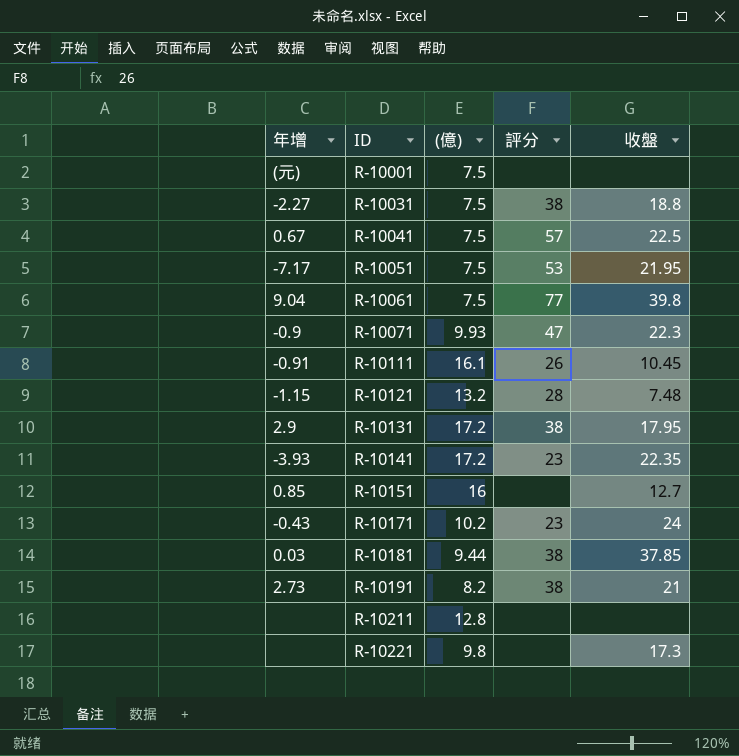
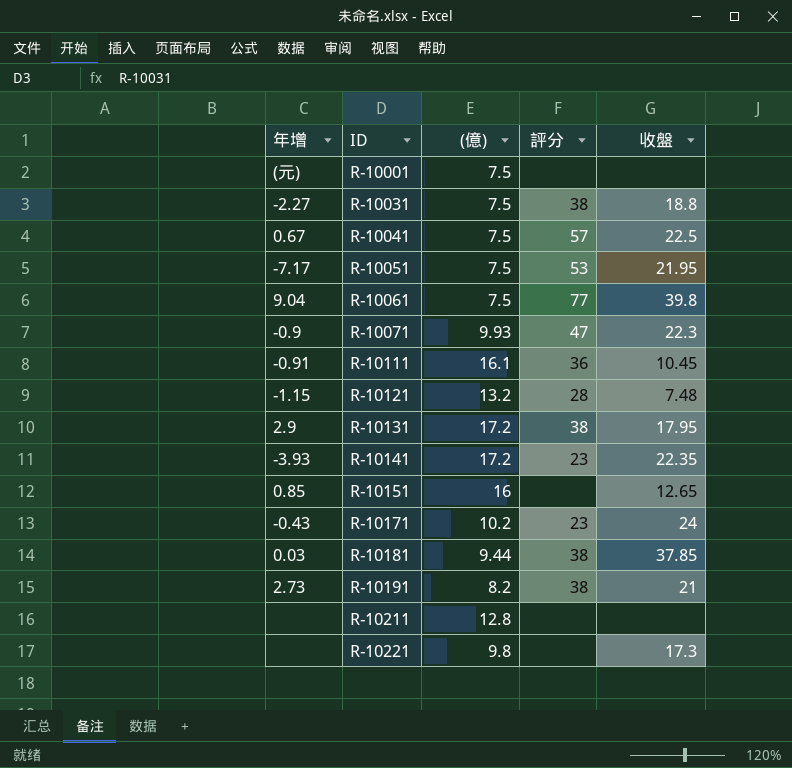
R-10111 | 評分: 26 -> 36
R-10151 | 收盤: 12.7 -> 12.65

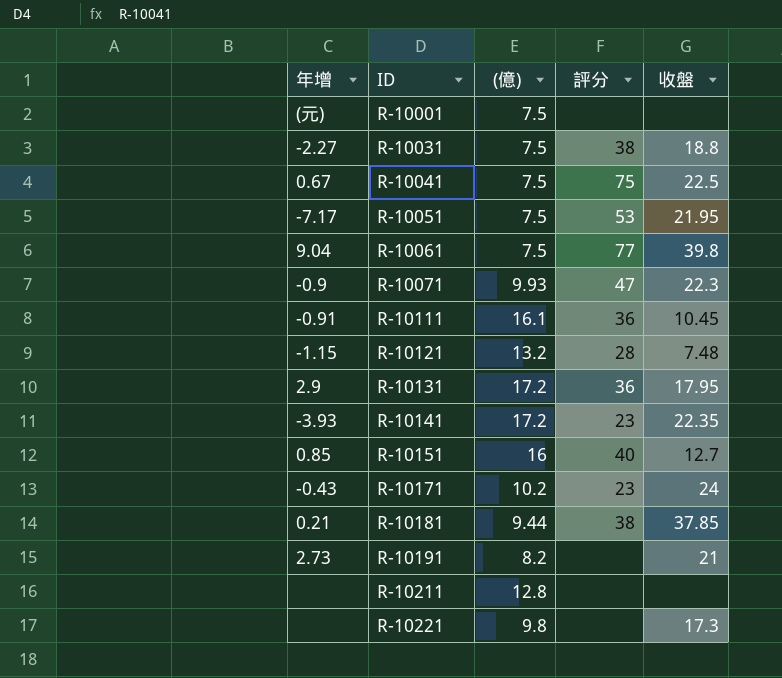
R-10041 | 評分: 57 -> 75
R-10131 | 評分: 38 -> 36
R-10151 | 評分: none -> 40
R-10151 | 收盤: 12.65 -> 12.7
R-10181 | 年增: 0.03 -> 0.21
R-10191 | 評分: 38 -> none

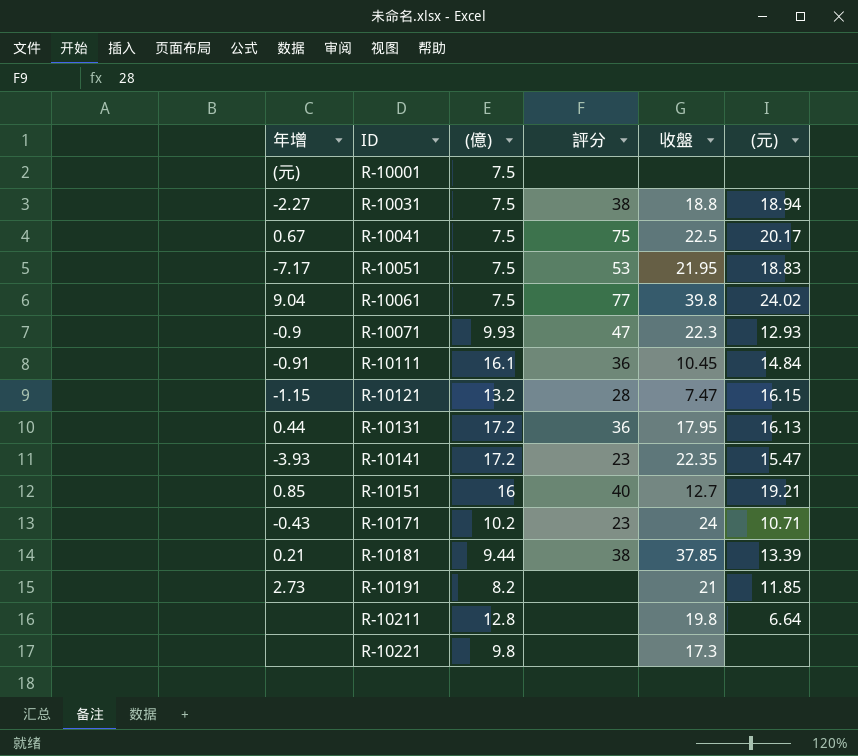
column (元) | position: none -> 6
R-10121 | 收盤: 7.48 -> 7.47
R-10131 | 年增: 2.9 -> 0.44
R-10211 | 收盤: none -> 19.8

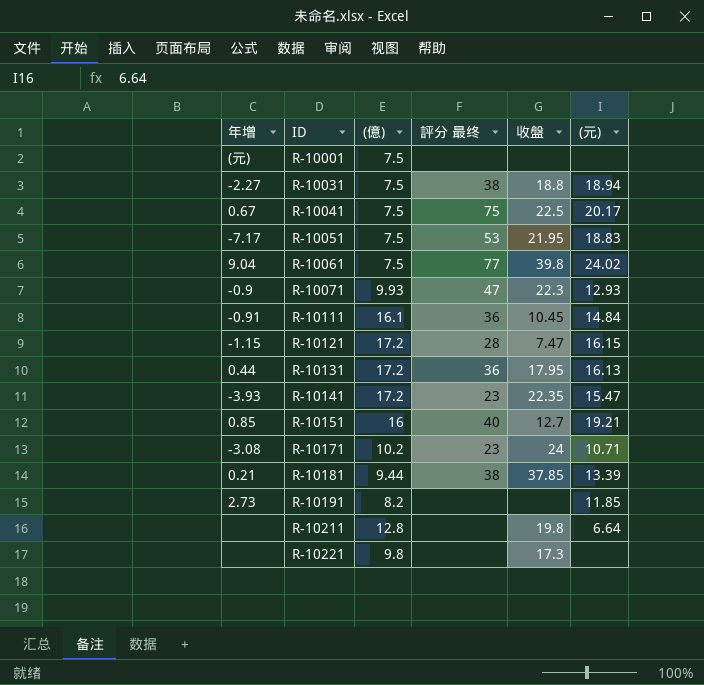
column name: 評分 -> 評分 最终
R-10121 | (億): 13.2 -> 17.2
R-10171 | 年增: -0.43 -> -3.08
R-10191 | 收盤: 21 -> none

